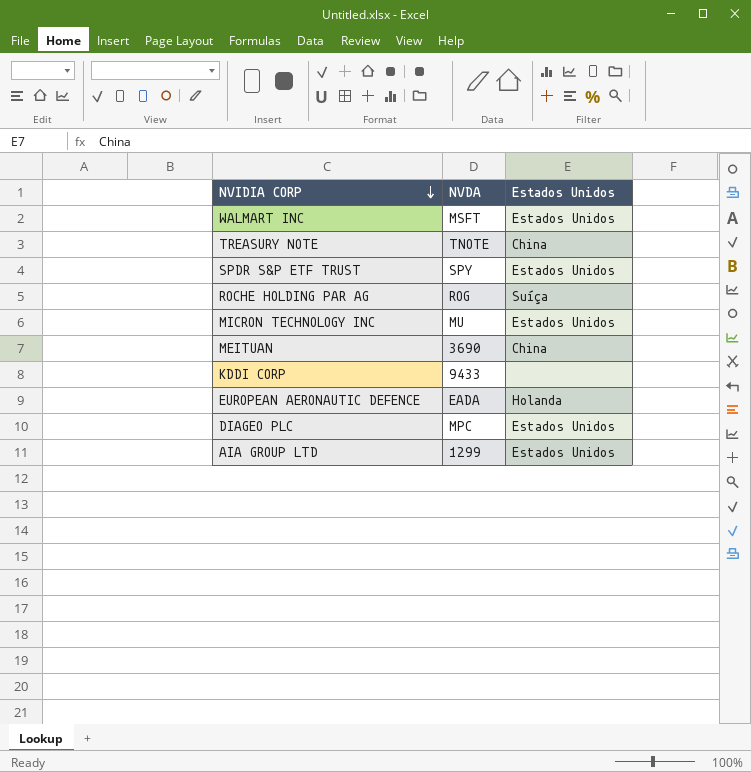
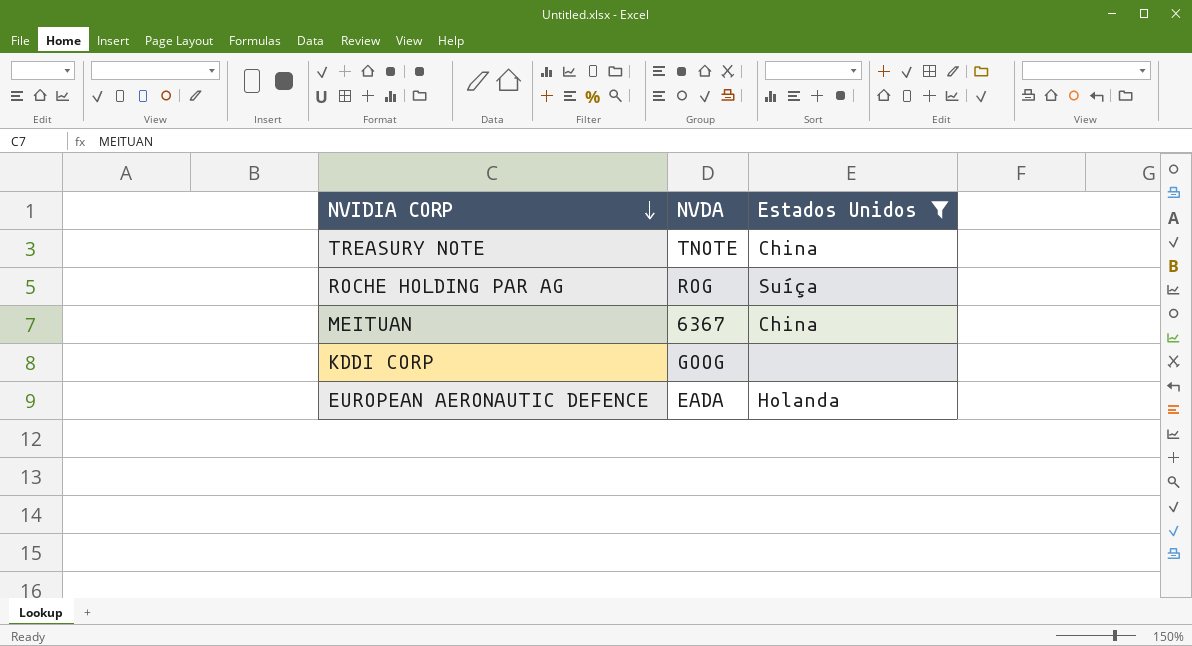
filter: none -> Estados Unidos != Estados Unidos
MEITUAN | NVDA: 3690 -> 6367
KDDI CORP | NVDA: 9433 -> GOOG

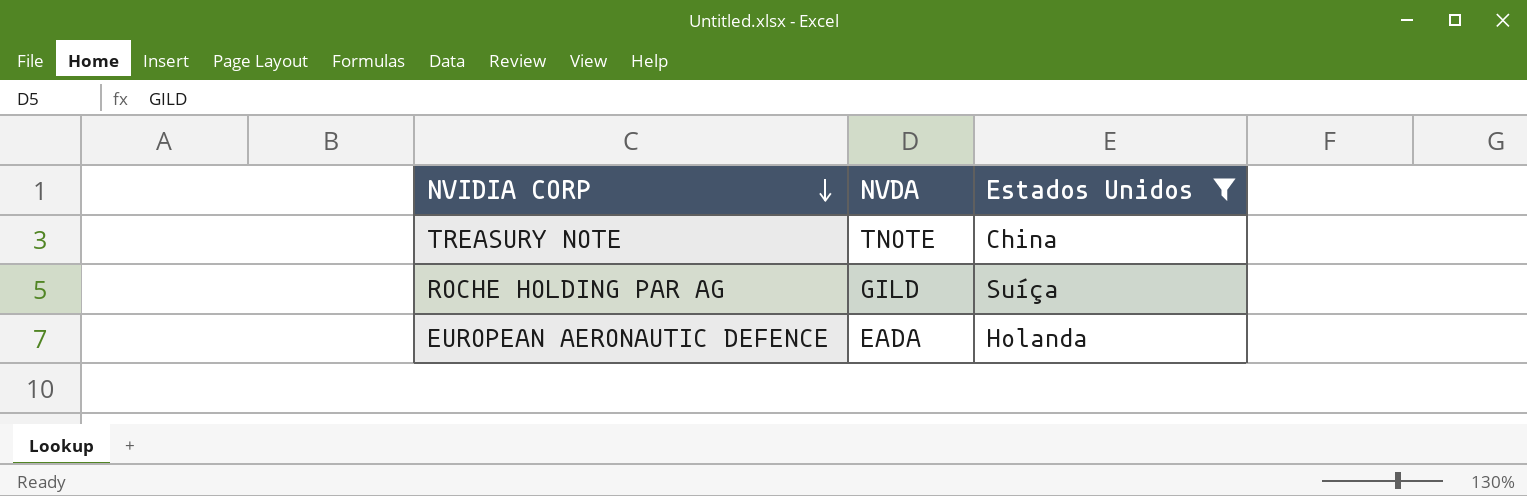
row MEITUAN: 6367 | China -> none
row KDDI CORP: GOOG | none -> none
ROCHE HOLDING PAR AG | NVDA: ROG -> GILD

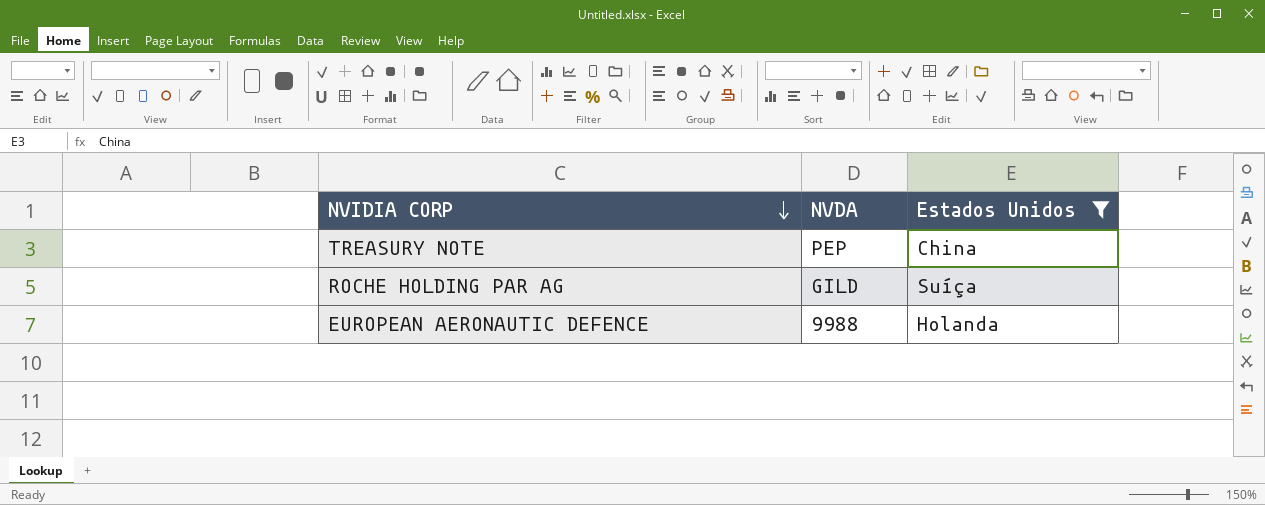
TREASURY NOTE | NVDA: TNOTE -> PEP
EUROPEAN AERONAUTIC DEFENCE | NVDA: EADA -> 9988

